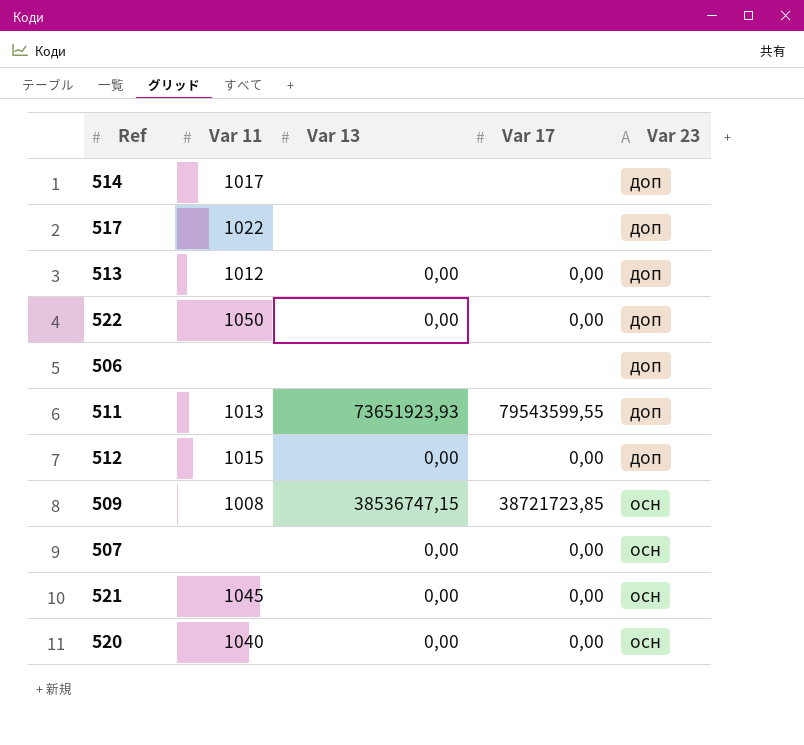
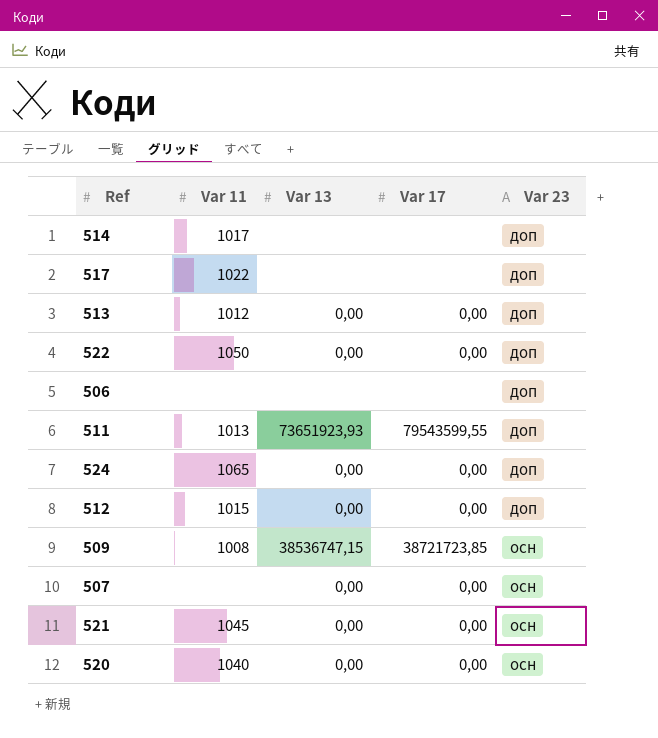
row 524: none -> 1065 | 0,00 | 0,00 | доп

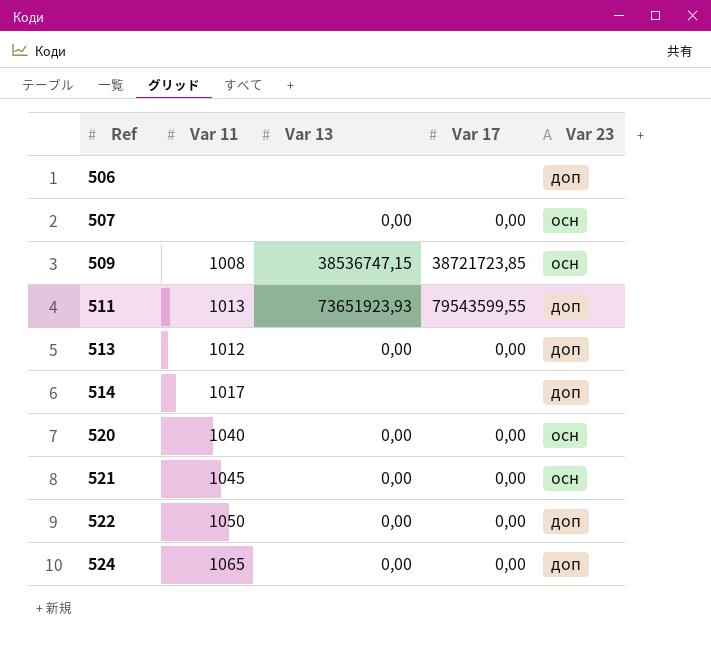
row order: Var 23 ascending -> Ref ascending
row 517: 1022 | none | none | доп -> none
row 512: 1015 | 0,00 | 0,00 | доп -> none

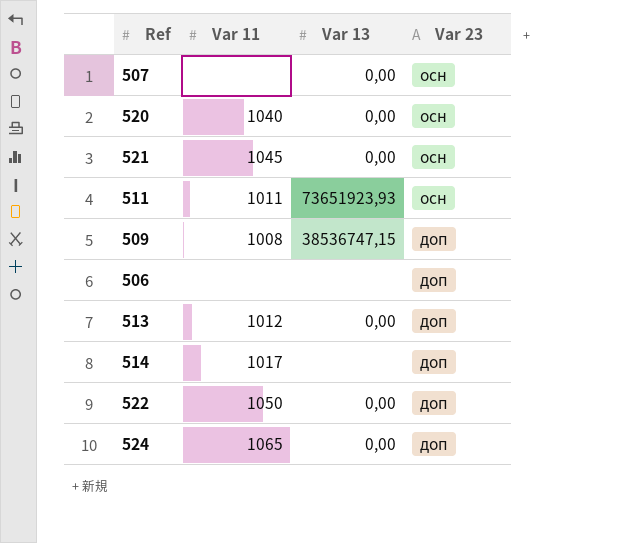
row order: Ref ascending -> Var 23 descending
column Var 17 | position: 4 -> none
511 | Var 11: 1013 -> 1011
511 | Var 23: доп -> осн
509 | Var 23: осн -> доп

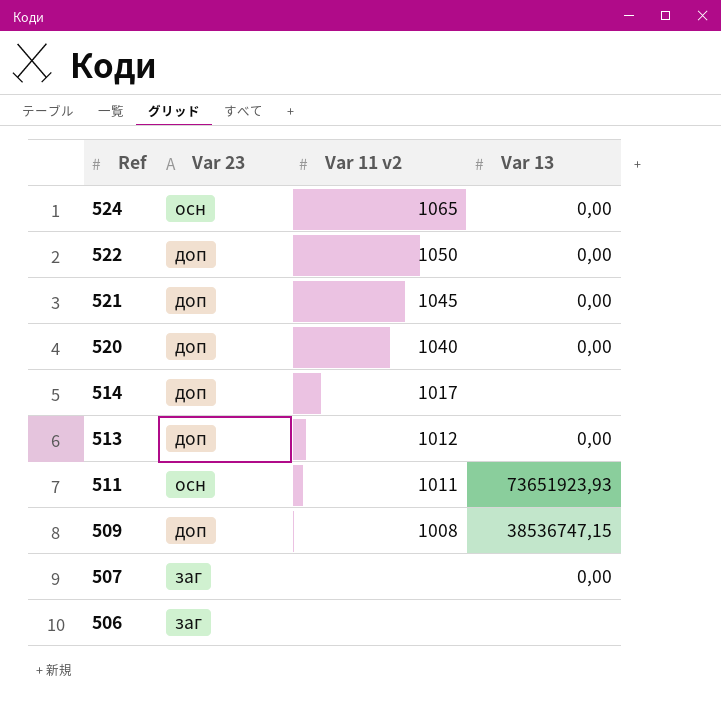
row order: Var 23 descending -> Ref descending
column Var 23 | position: 4 -> 2
column name: Var 11 -> Var 11 v2
524 | Var 23: доп -> осн
521 | Var 23: осн -> доп
520 | Var 23: осн -> доп
507 | Var 23: осн -> заг
506 | Var 23: доп -> заг

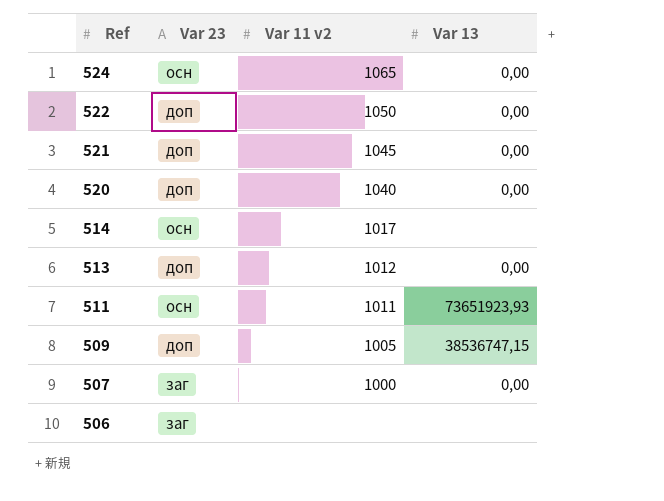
514 | Var 23: доп -> осн
509 | Var 11 v2: 1008 -> 1005
507 | Var 11 v2: none -> 1000

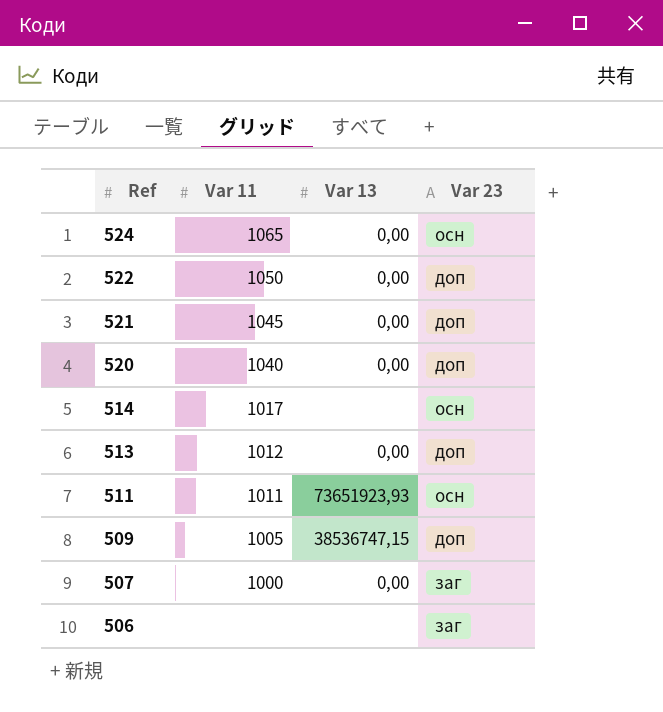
column name: Var 11 v2 -> Var 11
column Var 23 | position: 2 -> 4

